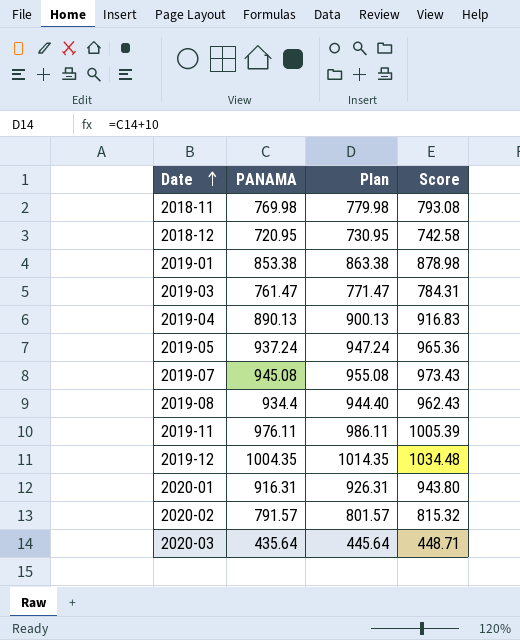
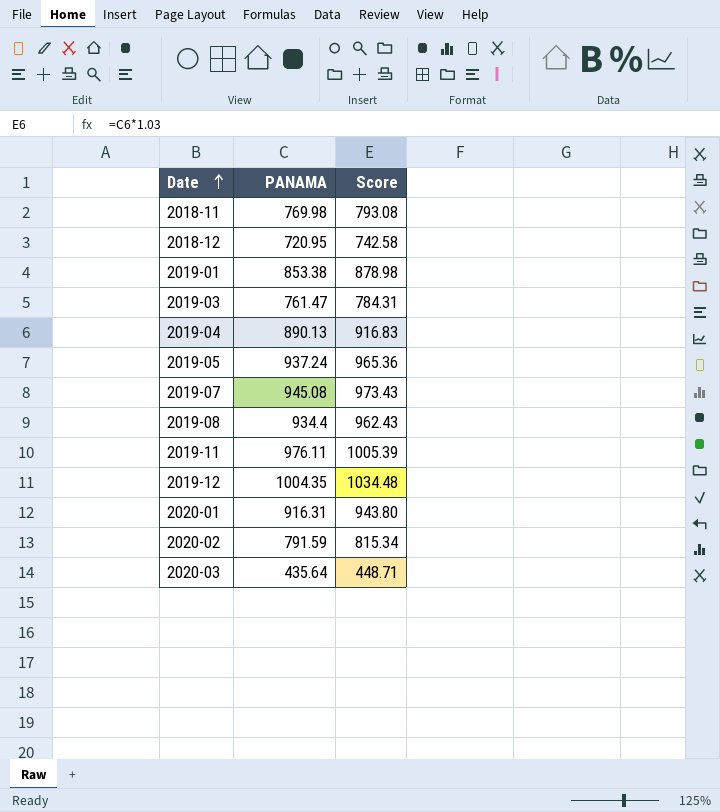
column Plan | formula: [PANAMA] + 10 -> none
2020-02 | PANAMA: 791.57 -> 791.59
2020-02 | Score: 815.32 -> 815.34

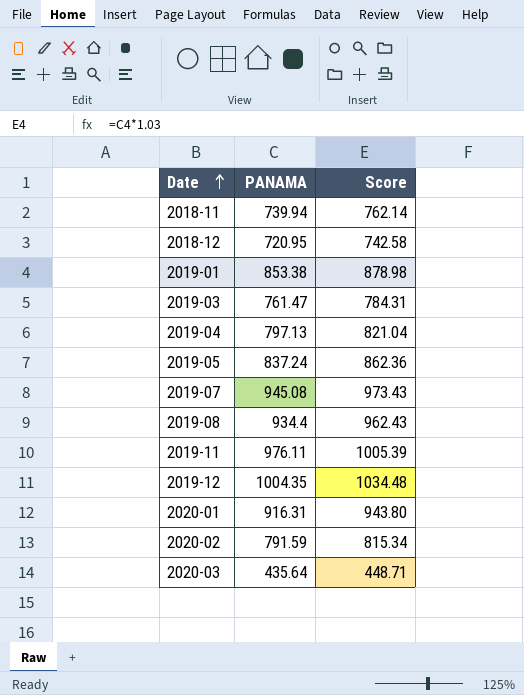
2018-11 | PANAMA: 769.98 -> 739.94
2018-11 | Score: 793.08 -> 762.14
2019-04 | PANAMA: 890.13 -> 797.13
2019-04 | Score: 916.83 -> 821.04
2019-05 | PANAMA: 937.24 -> 837.24
2019-05 | Score: 965.36 -> 862.36

